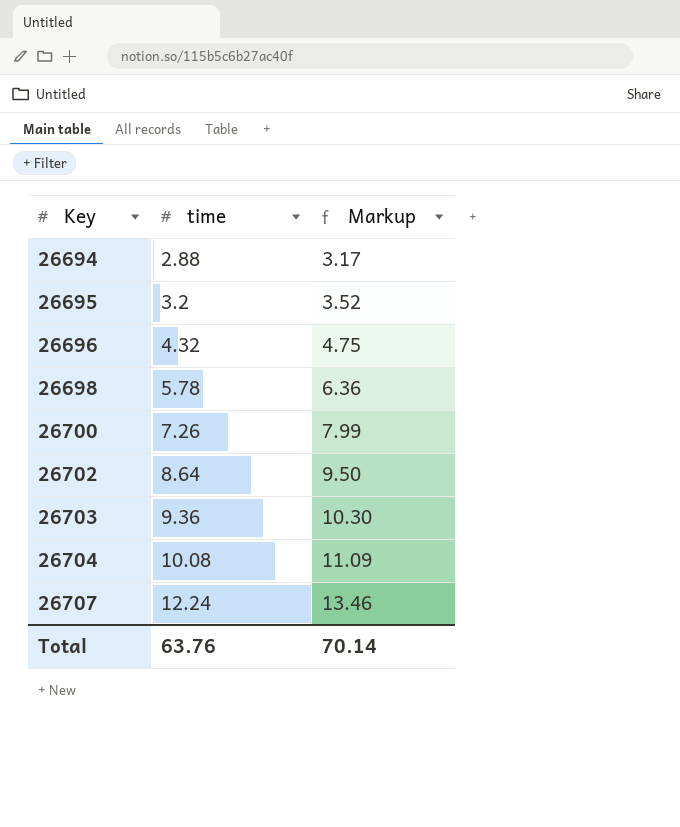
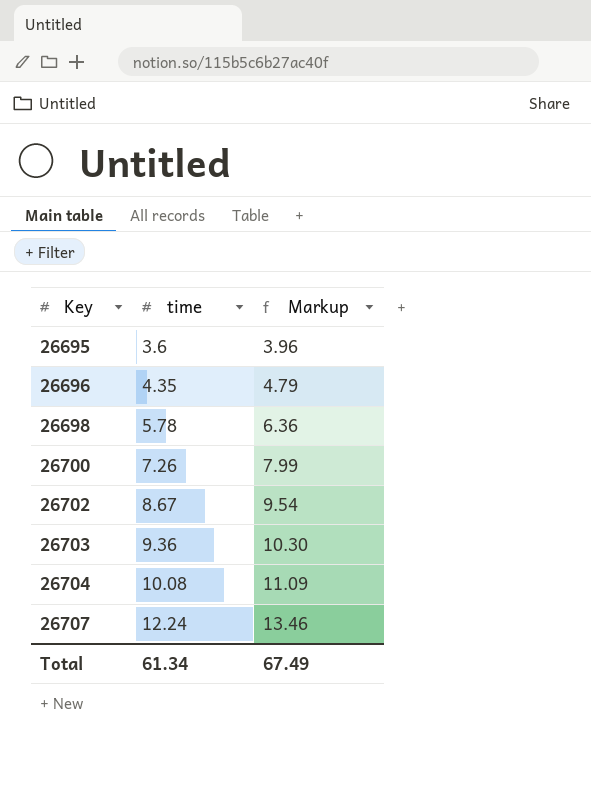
row 26694: 2.88 | 3.17 -> none
26695 | time: 3.2 -> 3.6
26695 | Markup: 3.52 -> 3.96
26696 | time: 4.32 -> 4.35
26696 | Markup: 4.75 -> 4.79
26702 | time: 8.64 -> 8.67
26702 | Markup: 9.50 -> 9.54
Total | time: 63.76 -> 61.34
Total | Markup: 70.14 -> 67.49

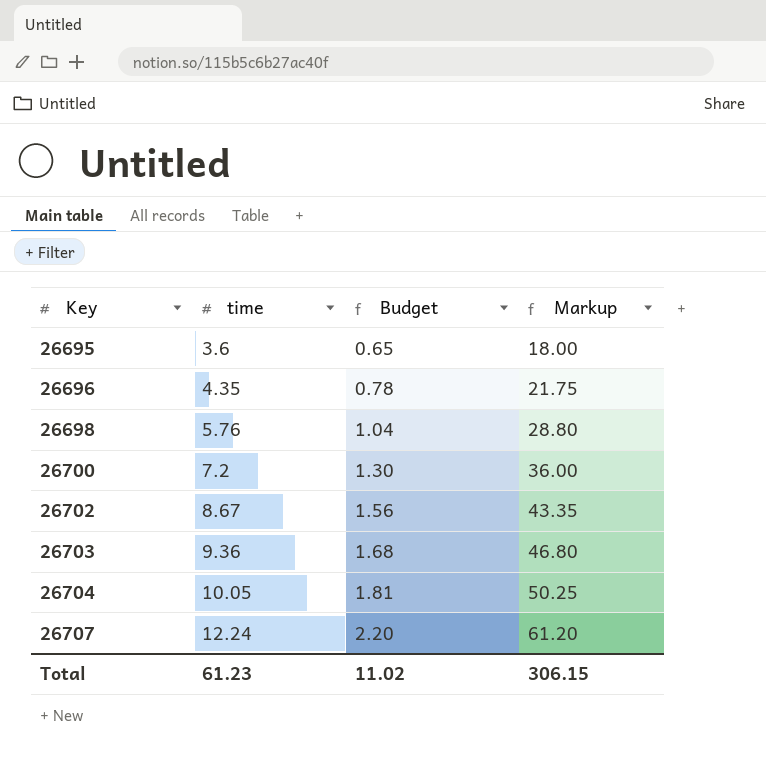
column Budget | formula: none -> [time] * 0.18
column Markup | formula: [time] * 1.1 -> [time] * 5
26698 | time: 5.78 -> 5.76
26700 | time: 7.26 -> 7.2
26704 | time: 10.08 -> 10.05
Total | time: 61.34 -> 61.23
Total | Markup: 67.49 -> 306.15

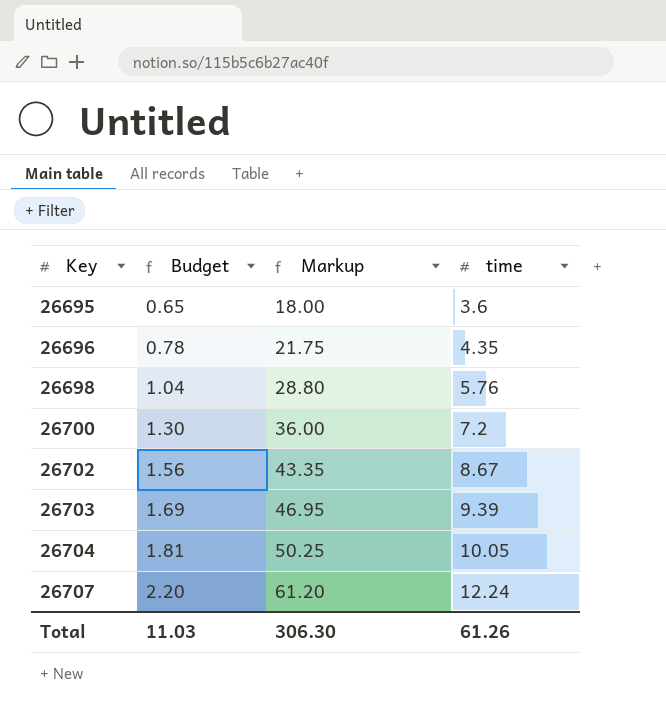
column time | position: 2 -> 4
26703 | Budget: 1.68 -> 1.69
26703 | Markup: 46.80 -> 46.95
26703 | time: 9.36 -> 9.39
Total | Budget: 11.02 -> 11.03
Total | Markup: 306.15 -> 306.30
Total | time: 61.23 -> 61.26

